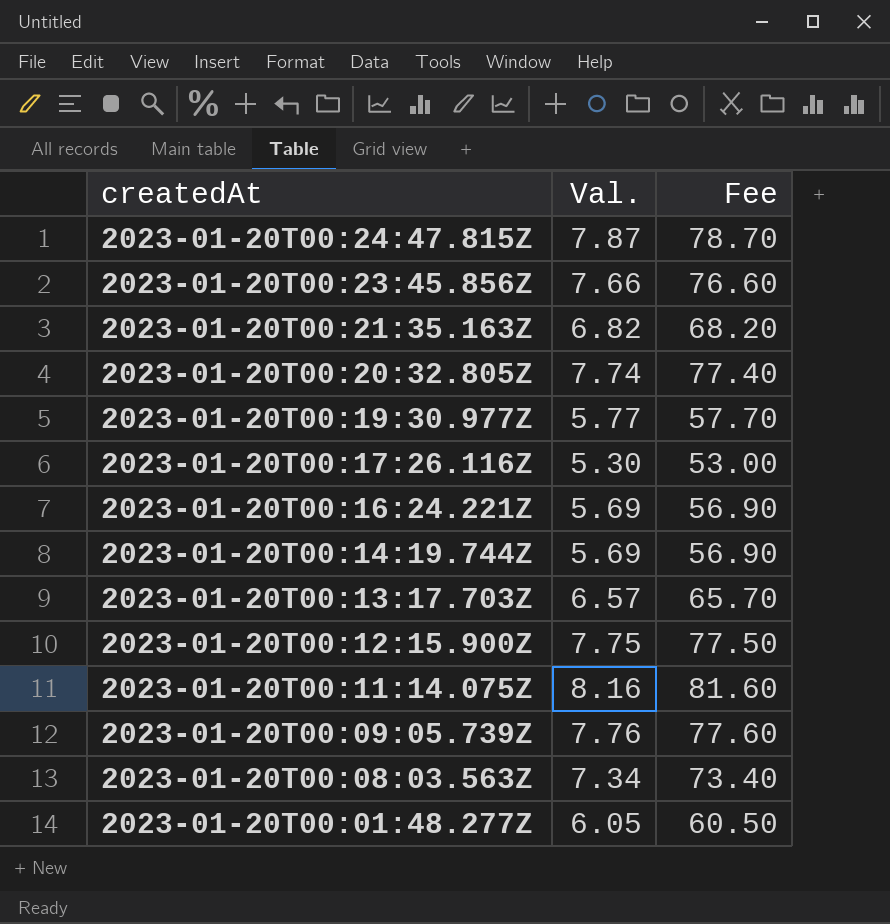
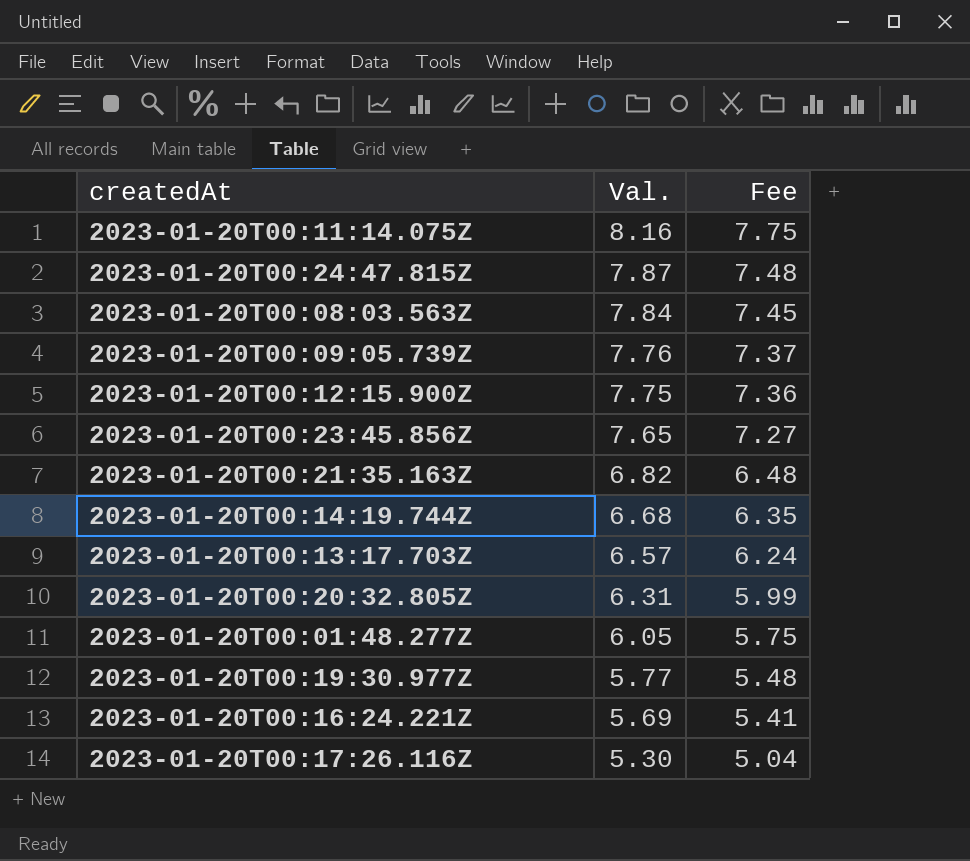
row order: createdAt descending -> Val. descending
column Fee | formula: [Val.] * 10 -> [Val.] * 0.95
2023-01-20T00:08:03.563Z | Val.: 7.34 -> 7.84
2023-01-20T00:23:45.856Z | Val.: 7.66 -> 7.65
2023-01-20T00:14:19.744Z | Val.: 5.69 -> 6.68
2023-01-20T00:20:32.805Z | Val.: 7.74 -> 6.31

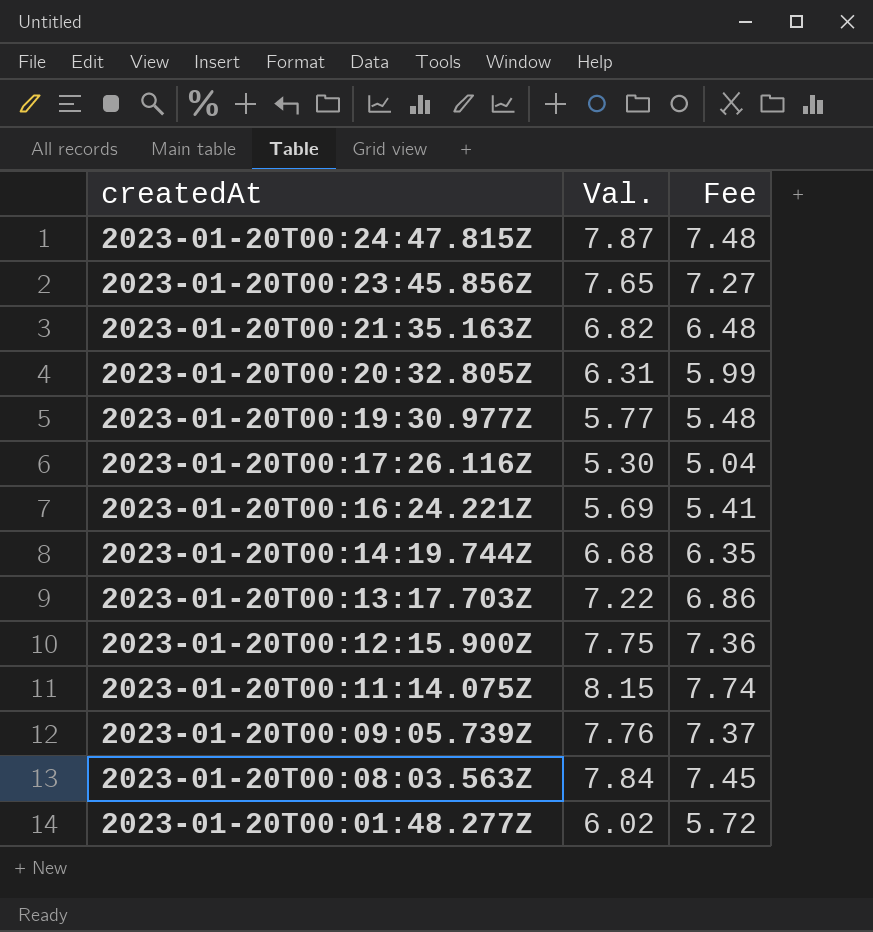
row order: Val. descending -> createdAt descending
2023-01-20T00:13:17.703Z | Val.: 6.57 -> 7.22
2023-01-20T00:13:17.703Z | Fee: 6.24 -> 6.86
2023-01-20T00:11:14.075Z | Val.: 8.16 -> 8.15
2023-01-20T00:11:14.075Z | Fee: 7.75 -> 7.74
2023-01-20T00:01:48.277Z | Val.: 6.05 -> 6.02
2023-01-20T00:01:48.277Z | Fee: 5.75 -> 5.72

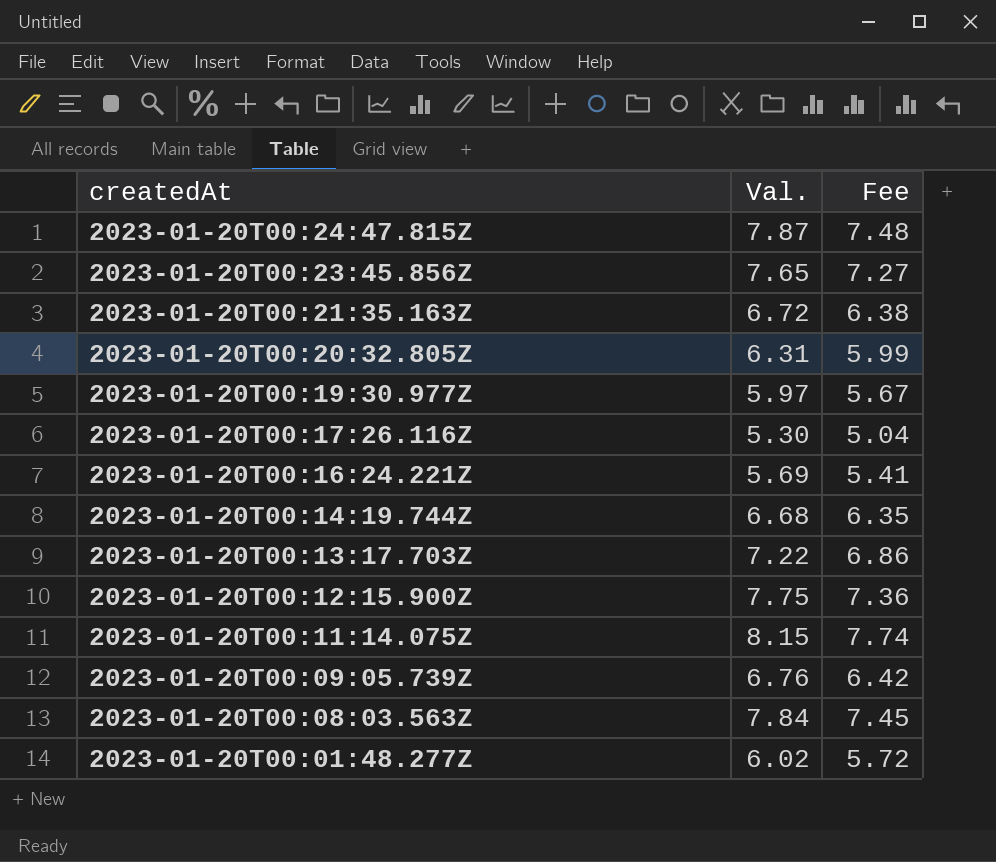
2023-01-20T00:21:35.163Z | Val.: 6.82 -> 6.72
2023-01-20T00:21:35.163Z | Fee: 6.48 -> 6.38
2023-01-20T00:19:30.977Z | Val.: 5.77 -> 5.97
2023-01-20T00:19:30.977Z | Fee: 5.48 -> 5.67
2023-01-20T00:09:05.739Z | Val.: 7.76 -> 6.76
2023-01-20T00:09:05.739Z | Fee: 7.37 -> 6.42

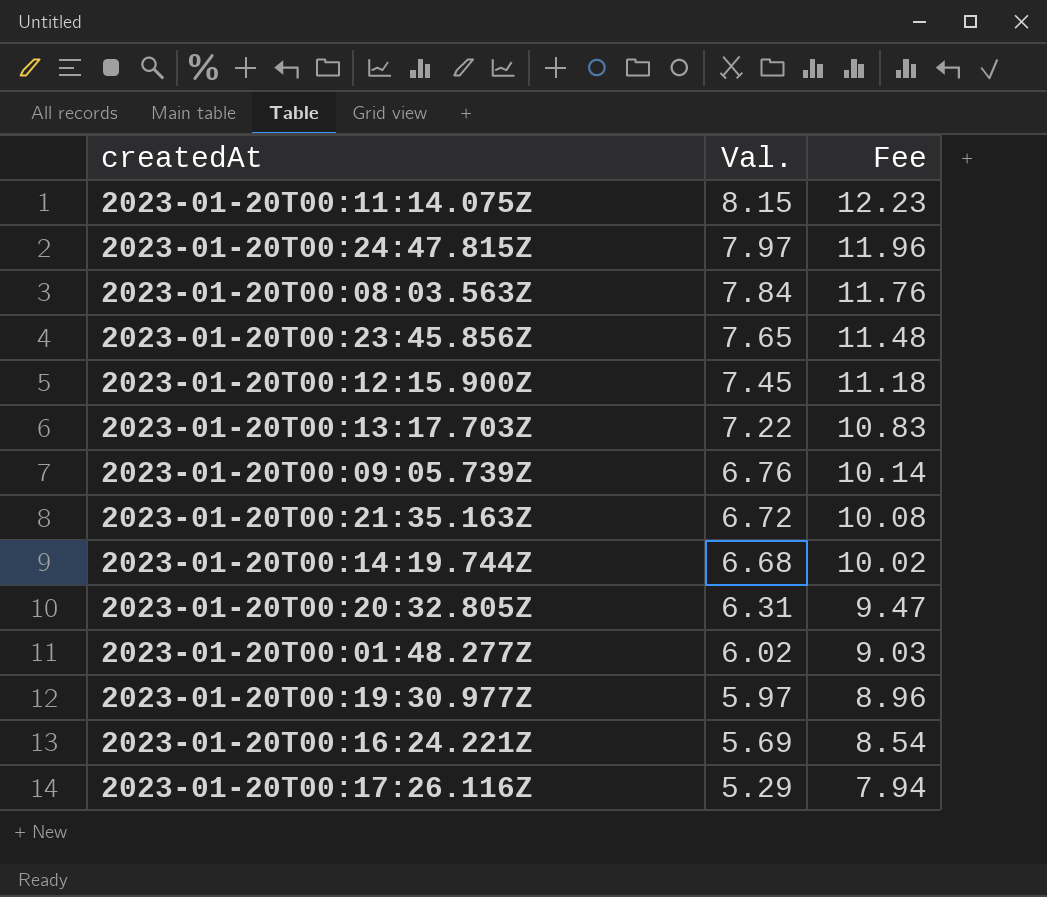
row order: createdAt descending -> Val. descending
column Fee | formula: [Val.] * 0.95 -> [Val.] * 1.5
2023-01-20T00:24:47.815Z | Val.: 7.87 -> 7.97
2023-01-20T00:12:15.900Z | Val.: 7.75 -> 7.45
2023-01-20T00:17:26.116Z | Val.: 5.30 -> 5.29

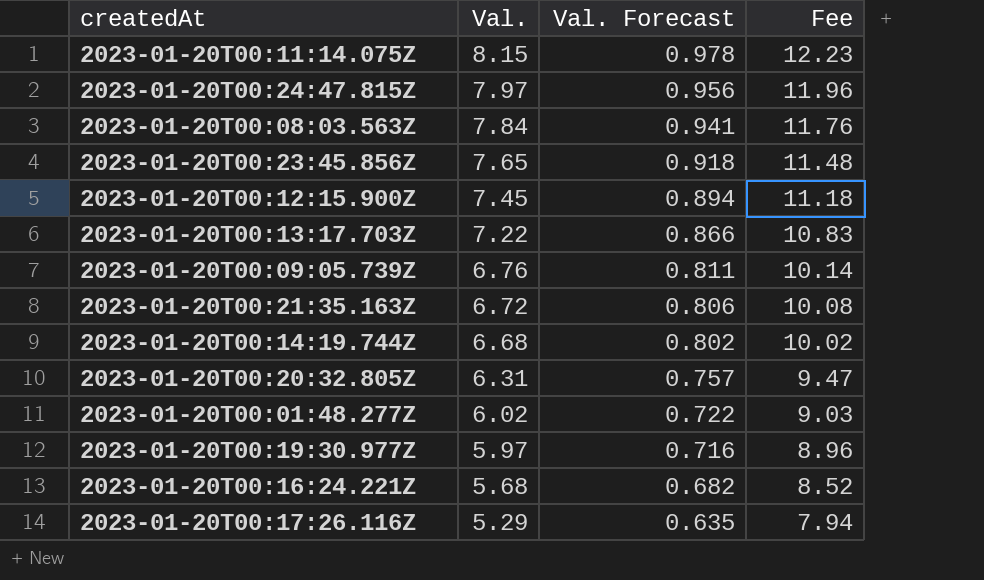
column Val. Forecast | formula: none -> [Val.] * 0.12
2023-01-20T00:16:24.221Z | Val.: 5.69 -> 5.68
2023-01-20T00:16:24.221Z | Fee: 8.54 -> 8.52

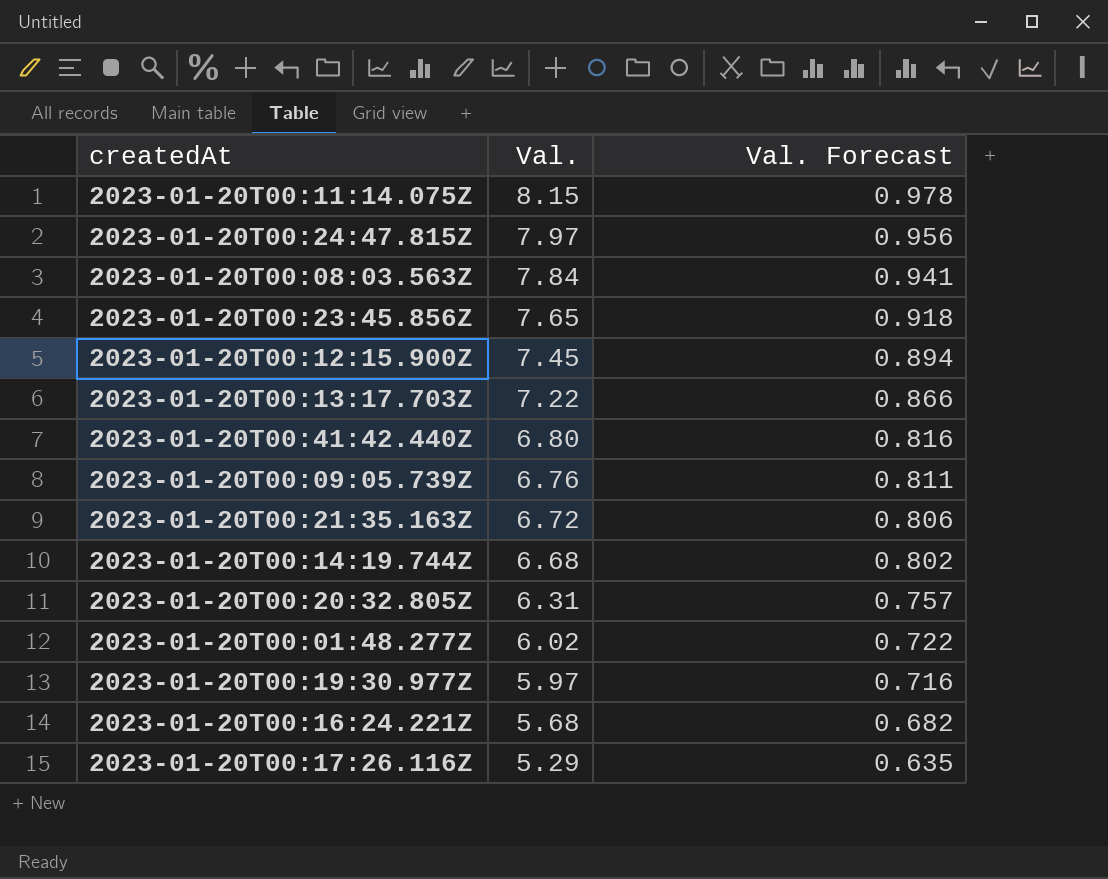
column Fee | formula: [Val.] * 1.5 -> none
row 2023-01-20T00:41:42.440Z: none -> 6.80 | 0.816

